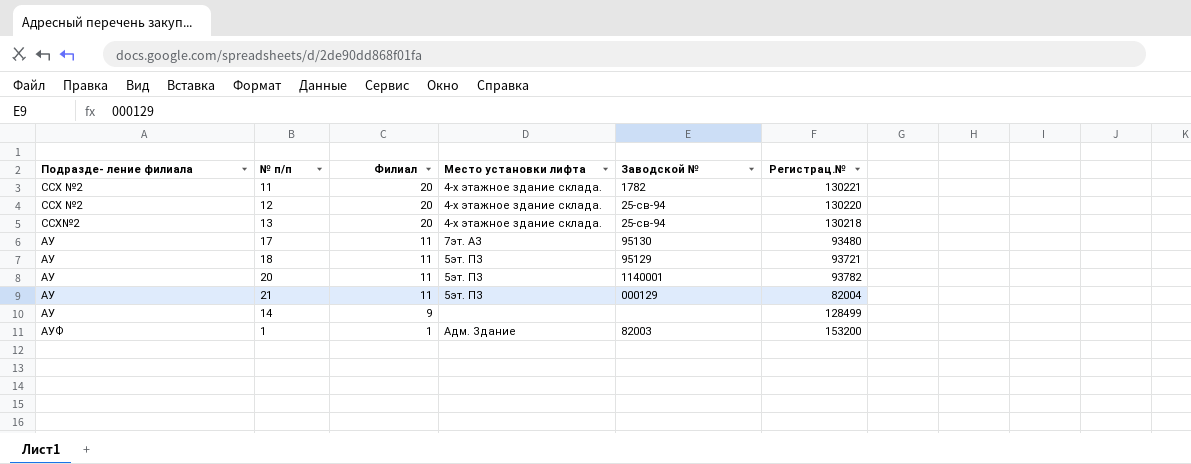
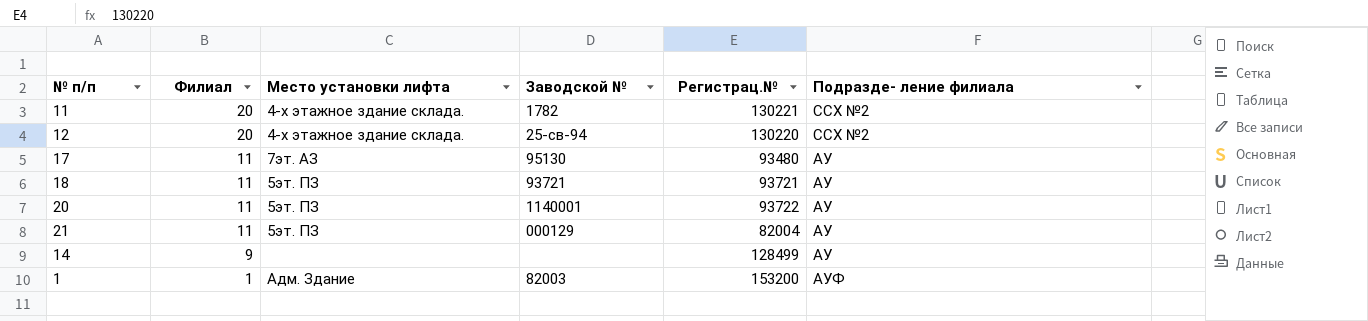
column Подразде- ление филиала | position: 1 -> 6
row 13: ССХ№2 | 20 | 4-х этажное здание склада. | 25-св-94 | 130218 -> none
18 | Заводской №: 95129 -> 93721
20 | Регистрац.№: 93782 -> 93722

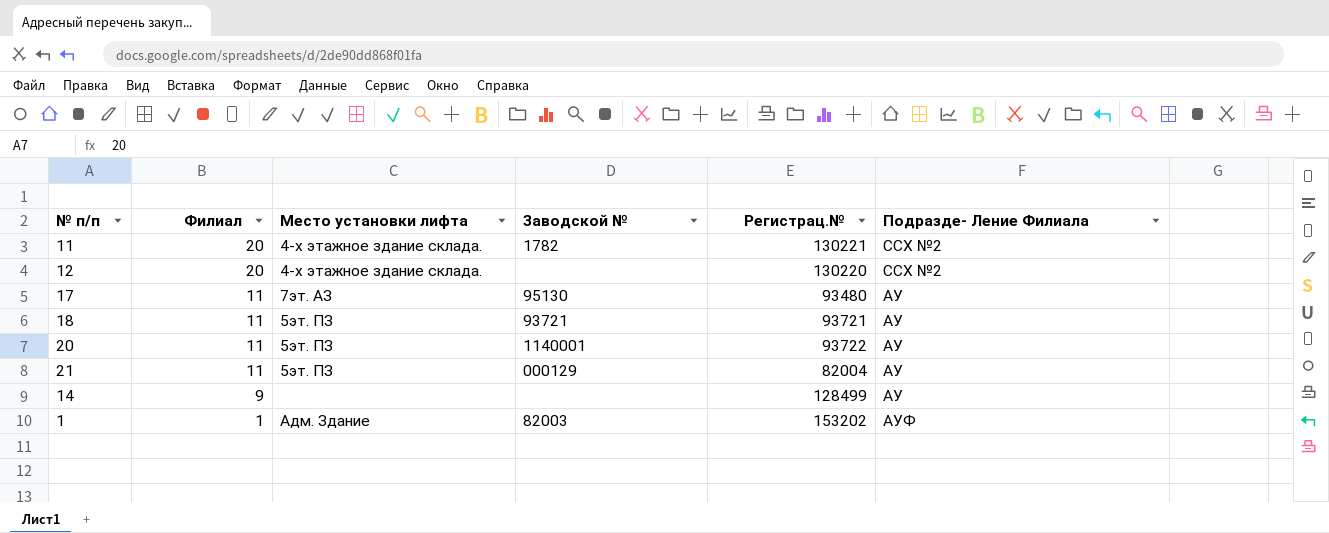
column name: Подразде- ление филиала -> Подразде- Ление Филиала
12 | Заводской №: 25-св-94 -> none
1 | Регистрац.№: 153200 -> 153202

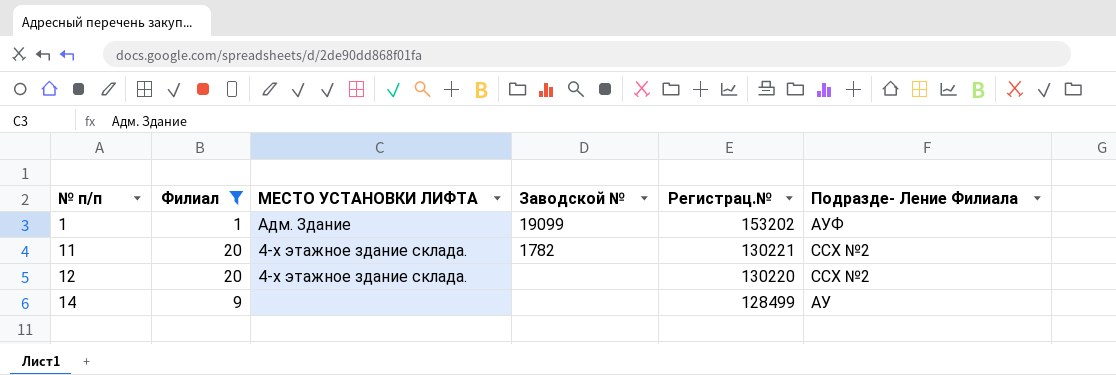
filter: none -> Филиал != 11
row order: Филиал descending -> № п/п ascending
column name: Место установки лифта -> МЕСТО УСТАНОВКИ ЛИФТА
1 | Заводской №: 82003 -> 19099

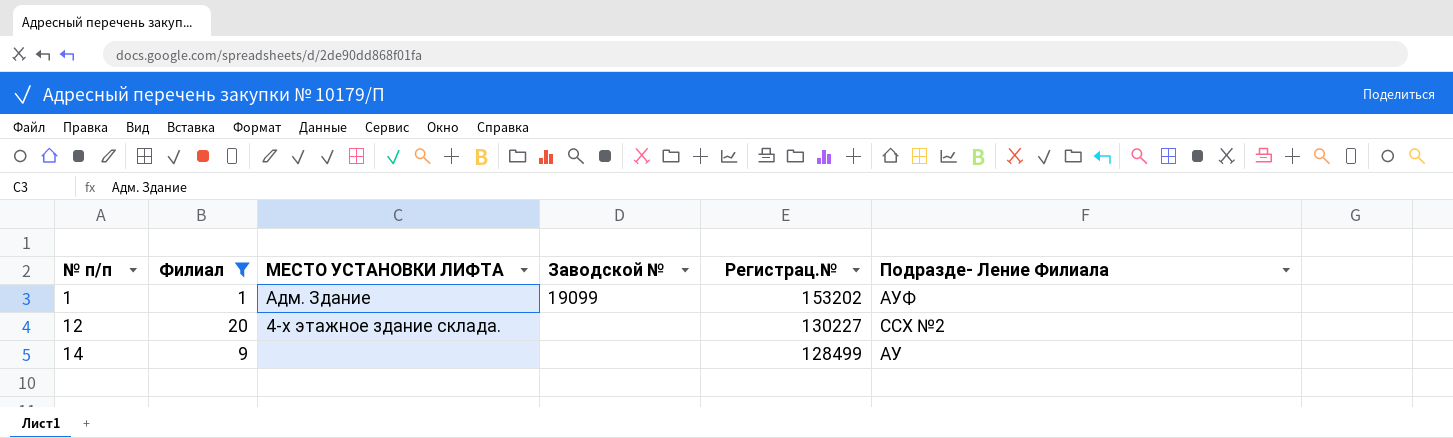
row 11: 20 | 4-х этажное здание склада. | 1782 | 130221 | ССХ №2 -> none
12 | Регистрац.№: 130220 -> 130227

